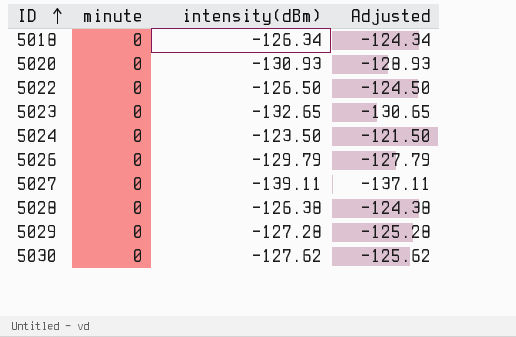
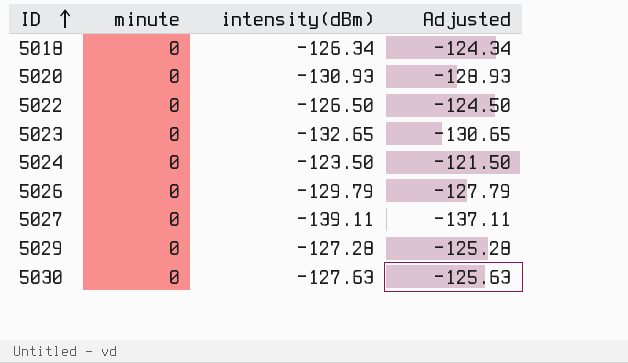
row 5028: 0 | -126.38 | -124.38 -> none
5030 | intensity(dBm): -127.62 -> -127.63
5030 | Adjusted: -125.62 -> -125.63

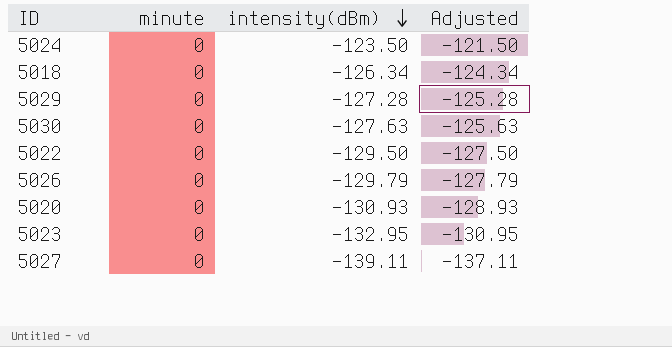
row order: ID ascending -> intensity(dBm) descending
5022 | intensity(dBm): -126.50 -> -129.50
5022 | Adjusted: -124.50 -> -127.50
5023 | intensity(dBm): -132.65 -> -132.95
5023 | Adjusted: -130.65 -> -130.95

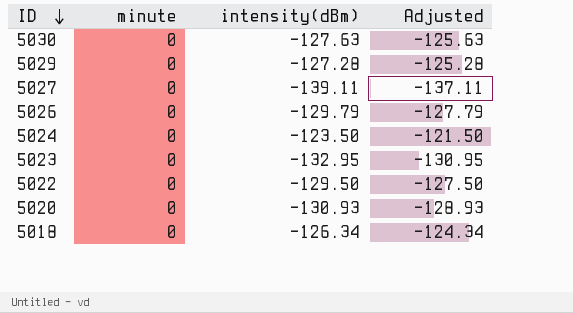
row order: intensity(dBm) descending -> ID descending

